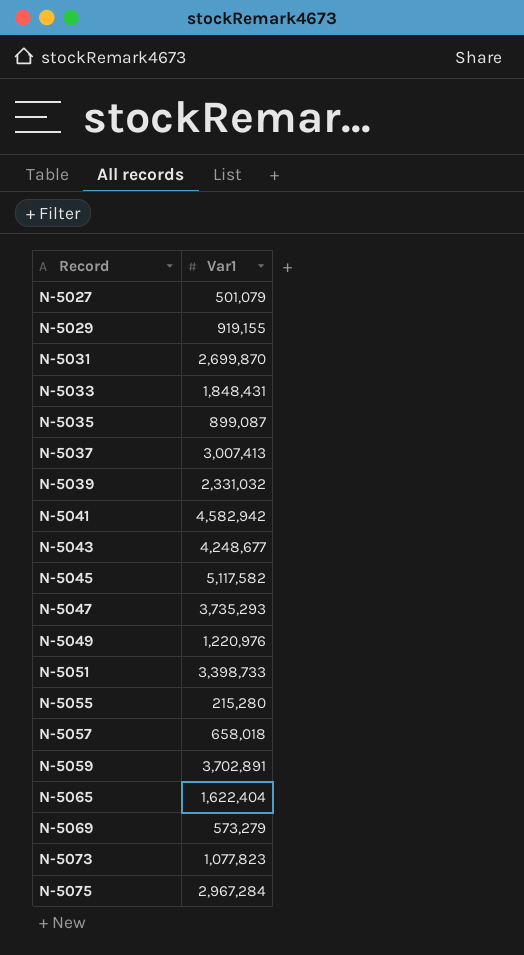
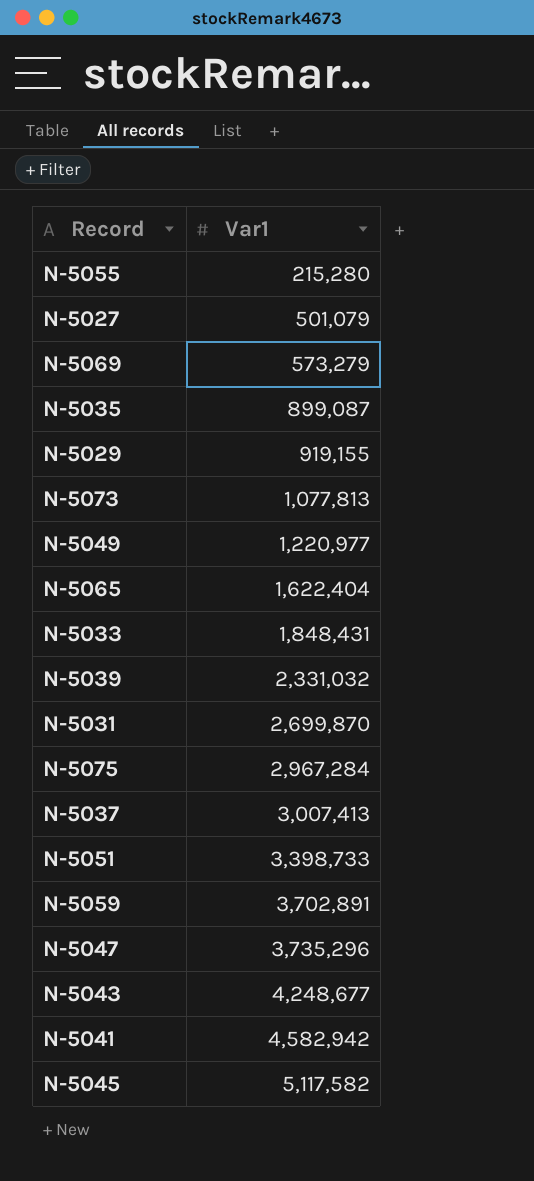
row order: Record ascending -> Var1 ascending
row N-5057: 658,018 -> none
N-5073 | Var1: 1,077,823 -> 1,077,813
N-5049 | Var1: 1,220,976 -> 1,220,977
N-5047 | Var1: 3,735,293 -> 3,735,296

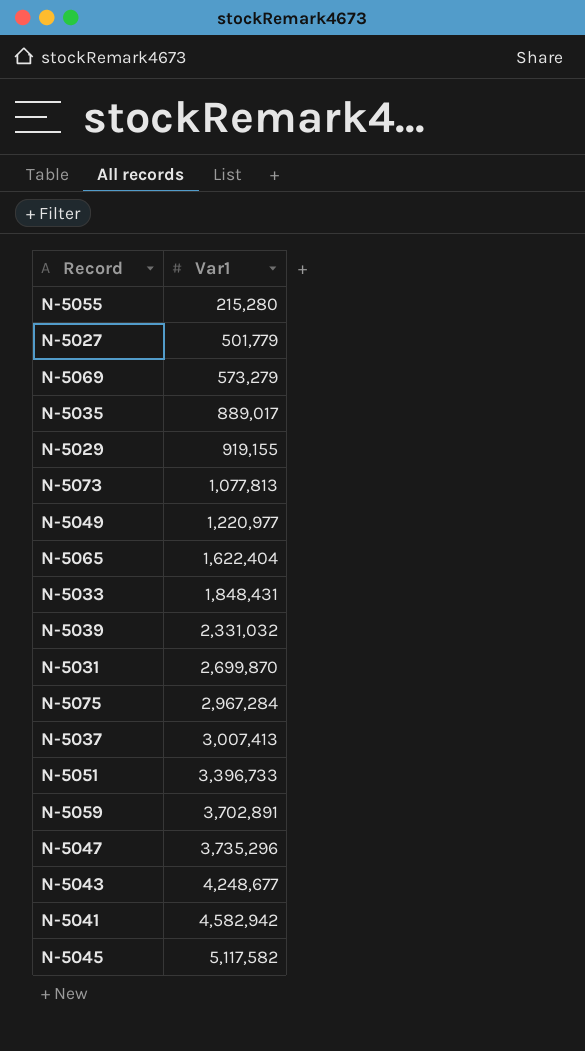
N-5027 | Var1: 501,079 -> 501,779
N-5035 | Var1: 899,087 -> 889,017
N-5051 | Var1: 3,398,733 -> 3,396,733

